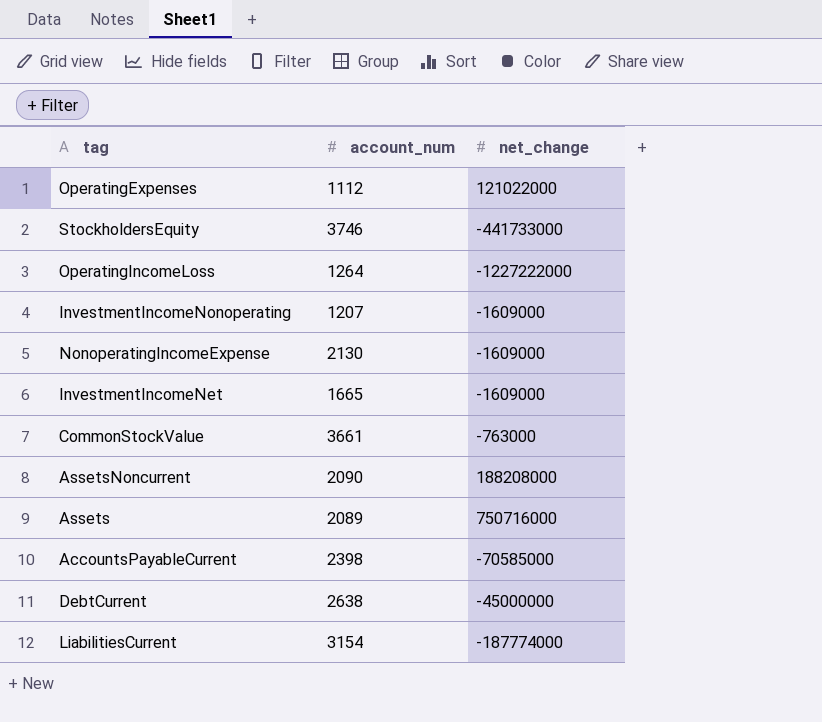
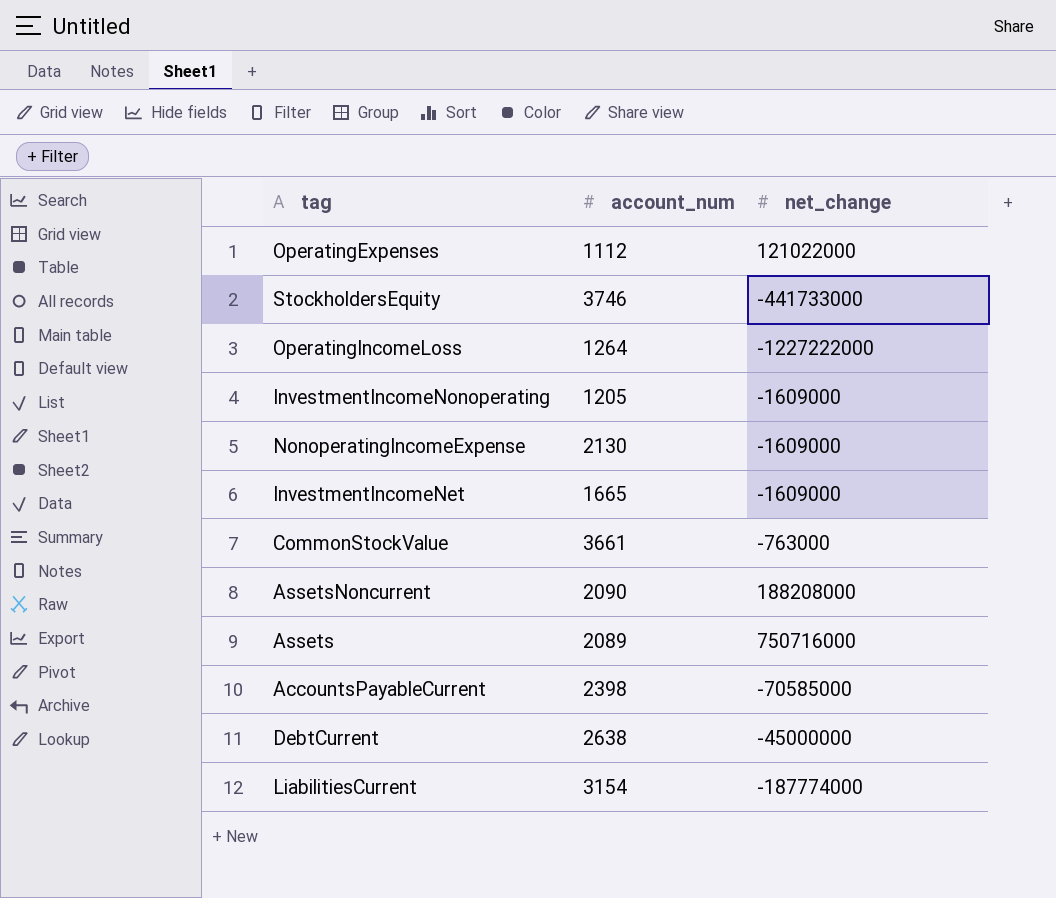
InvestmentIncomeNonoperating | account_num: 1207 -> 1205

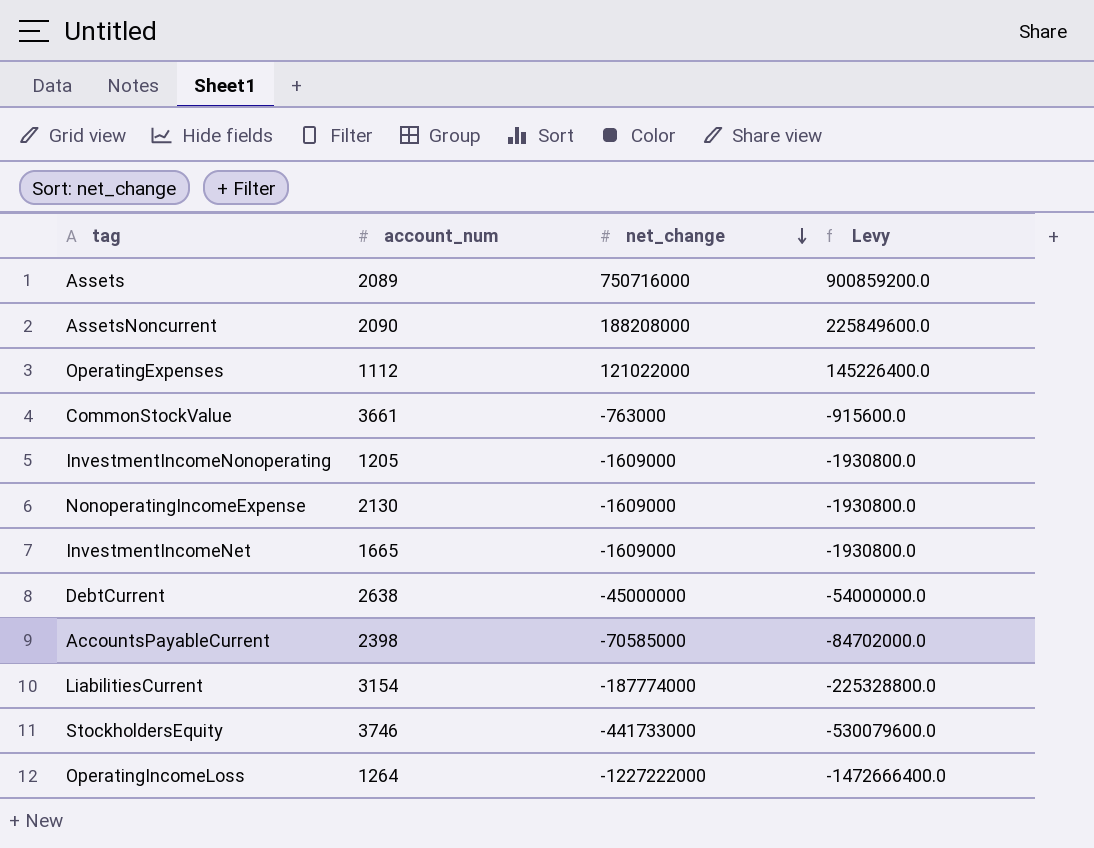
row order: none -> net_change descending
column Levy | formula: none -> [net_change] * 1.2

